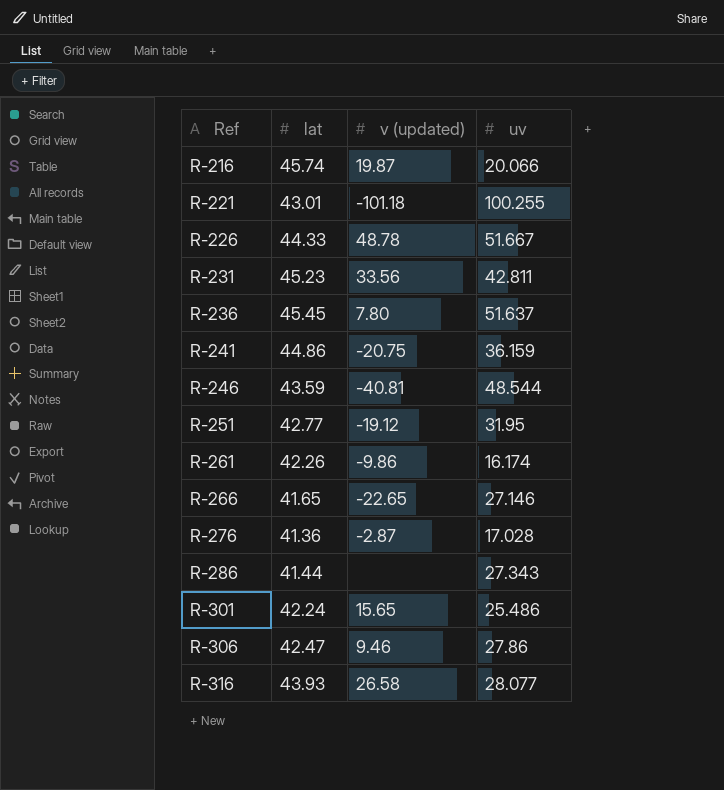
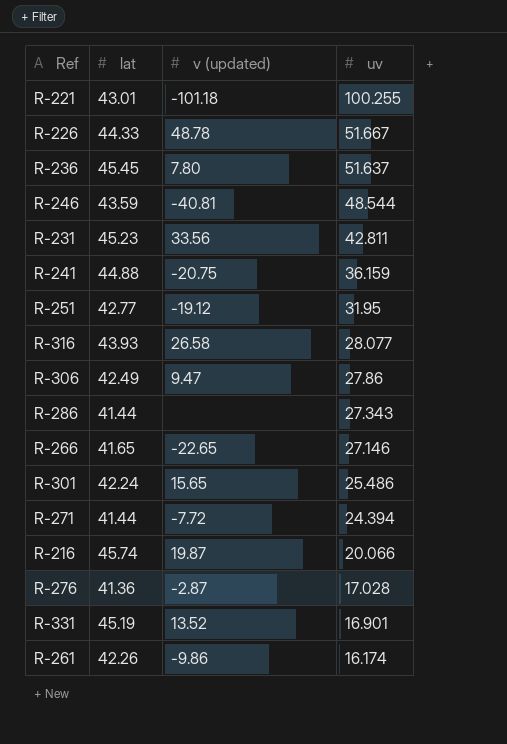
row order: Ref ascending -> uv descending
R-241 | lat: 44.86 -> 44.88
R-306 | lat: 42.47 -> 42.49
R-306 | v (updated): 9.46 -> 9.47
row R-271: none -> 41.44 | -7.72 | 24.394
row R-331: none -> 45.19 | 13.52 | 16.901

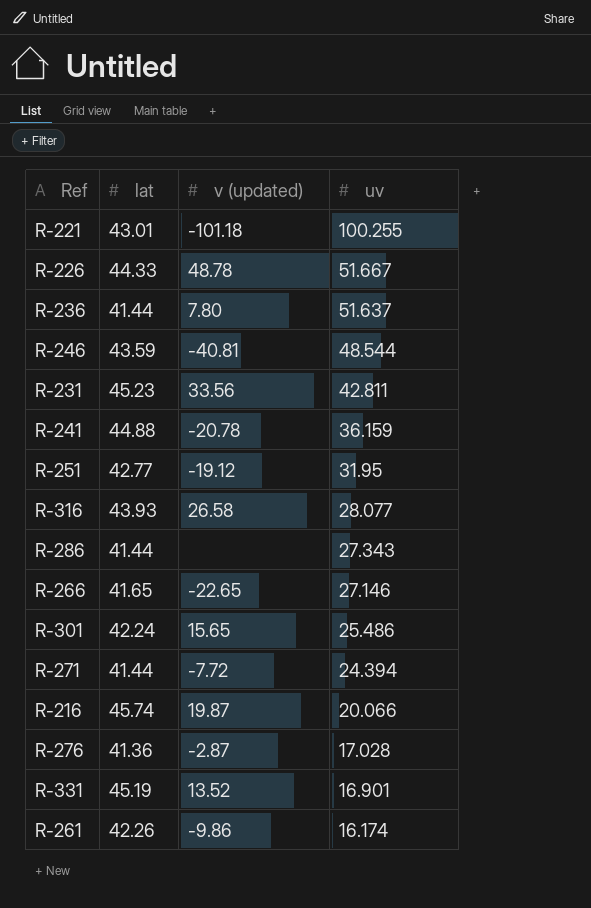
row R-306: 42.49 | 9.47 | 27.86 -> none
R-236 | lat: 45.45 -> 41.44
R-241 | v (updated): -20.75 -> -20.78

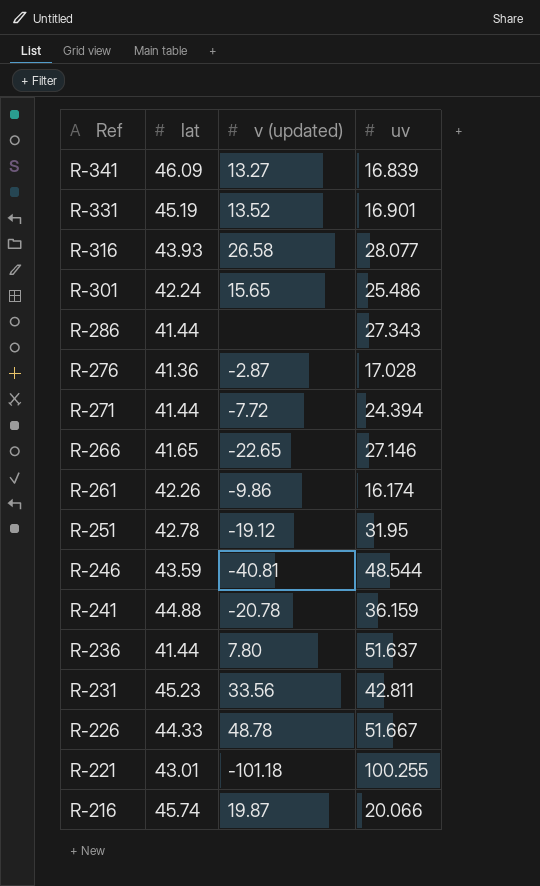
row order: uv descending -> Ref descending
row R-341: none -> 46.09 | 13.27 | 16.839
R-251 | lat: 42.77 -> 42.78

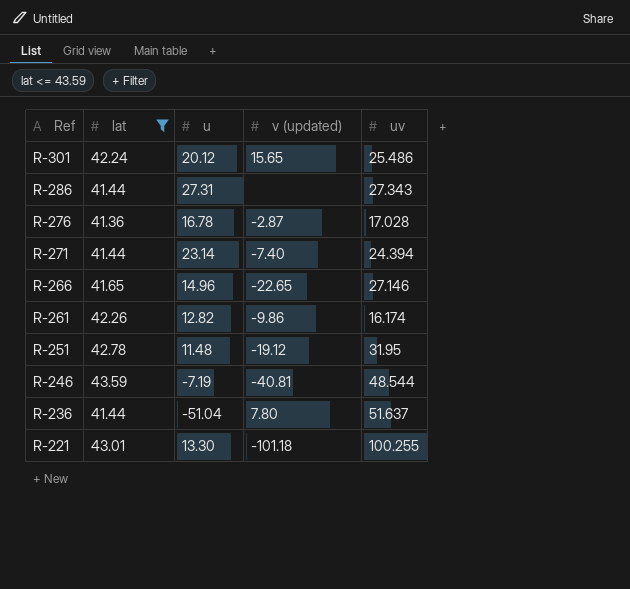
filter: none -> lat <= 43.59
column u | position: none -> 3
R-271 | v (updated): -7.72 -> -7.40

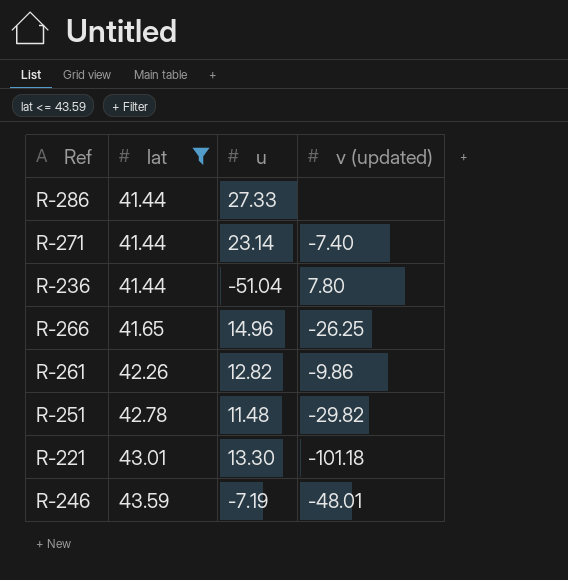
row order: Ref descending -> lat ascending
column uv | position: 5 -> none
row R-301: 42.24 | 20.12 | 15.65 | 25.486 -> none
row R-276: 41.36 | 16.78 | -2.87 | 17.028 -> none
R-286 | u: 27.31 -> 27.33
R-266 | v (updated): -22.65 -> -26.25
R-251 | v (updated): -19.12 -> -29.82
R-246 | v (updated): -40.81 -> -48.01

